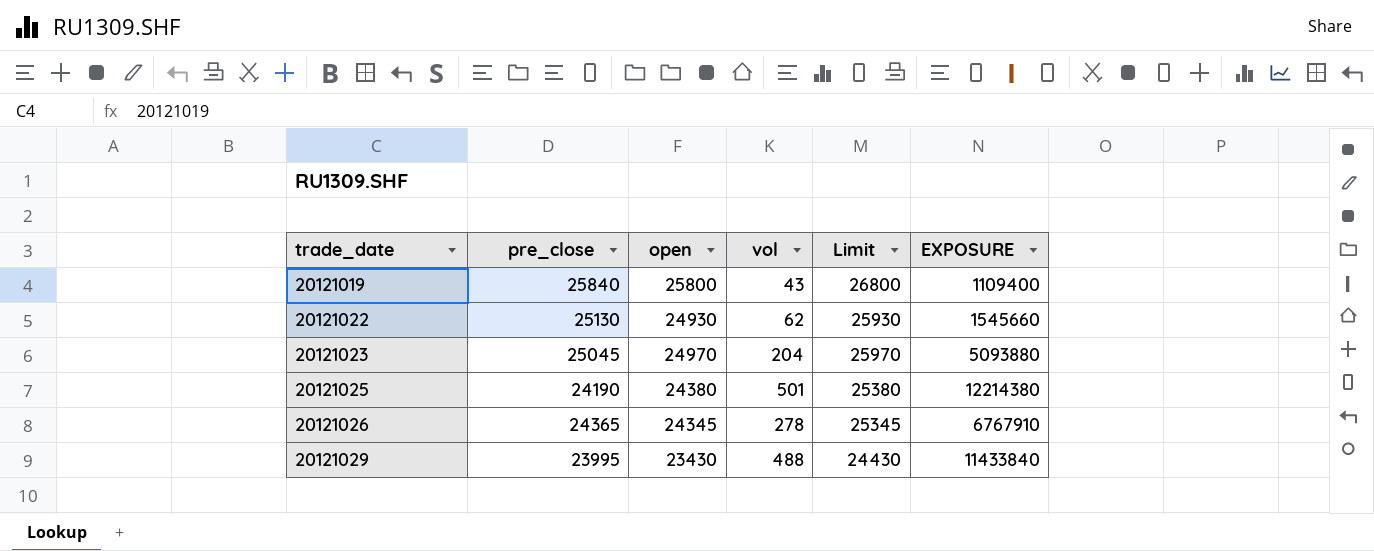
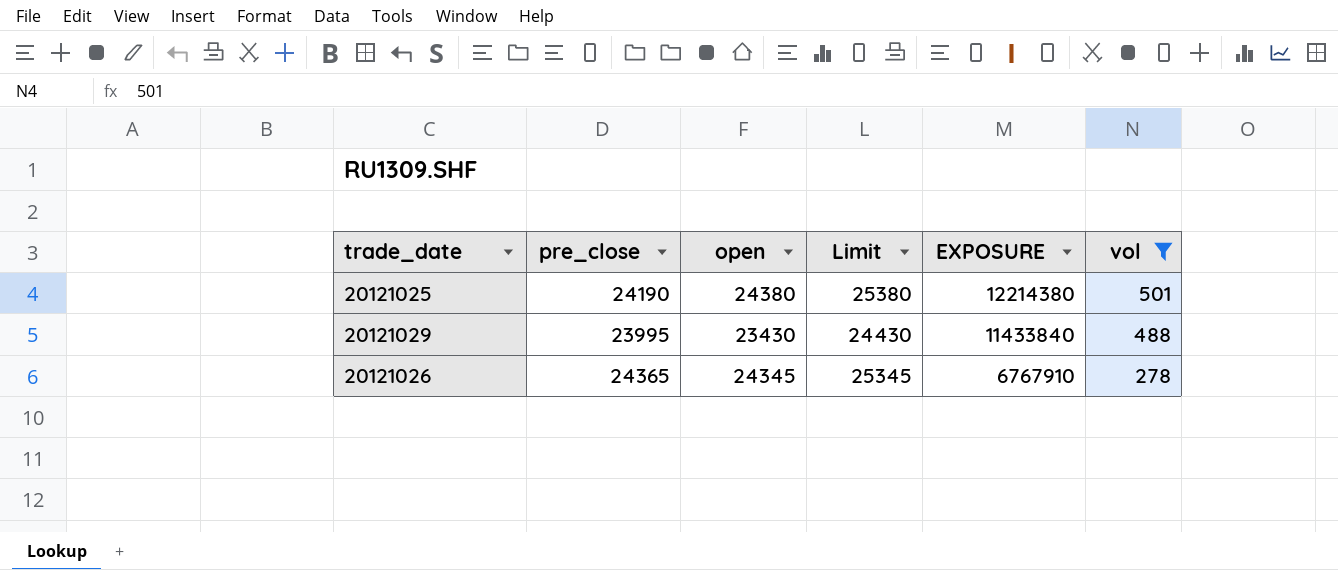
filter: none -> vol >= 278
row order: trade_date ascending -> EXPOSURE descending
column vol | position: 4 -> 6

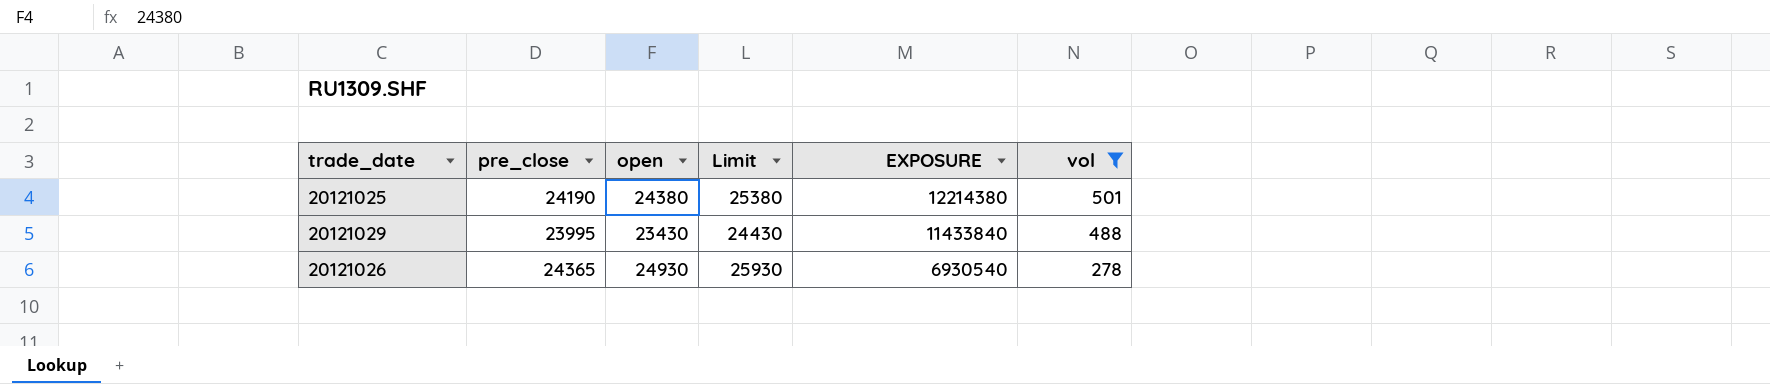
20121026 | open: 24345 -> 24930
20121026 | Limit: 25345 -> 25930
20121026 | EXPOSURE: 6767910 -> 6930540

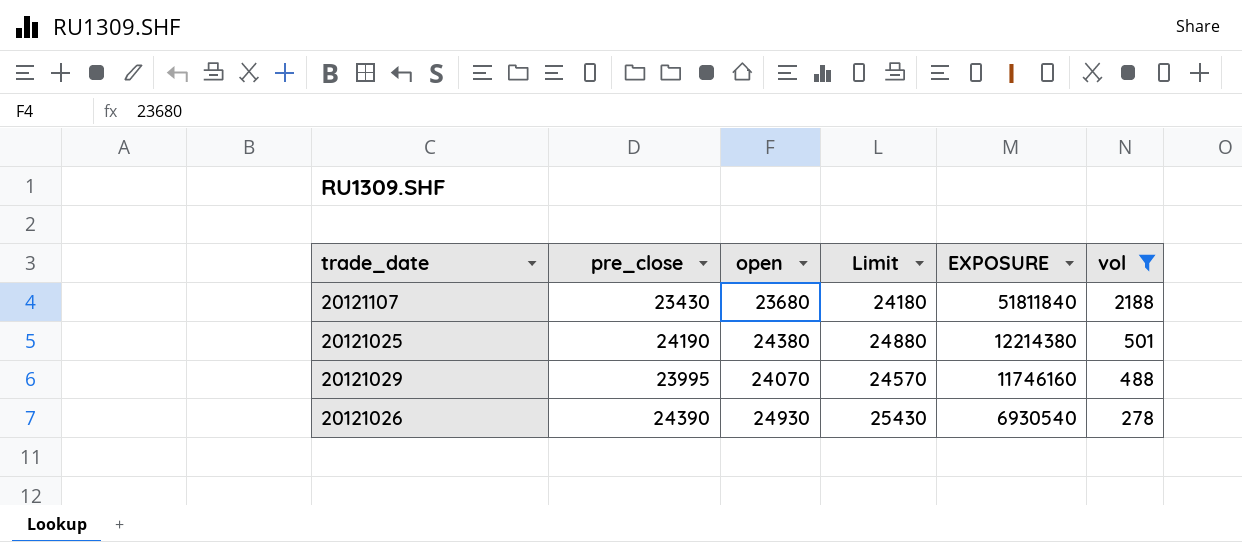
column Limit | formula: [open] + 1000 -> [open] + 500
row 20121107: none -> 23430 | 23680 | 24180 | 51811840 | 2188
20121029 | open: 23430 -> 24070
20121029 | EXPOSURE: 11433840 -> 11746160
20121026 | pre_close: 24365 -> 24390

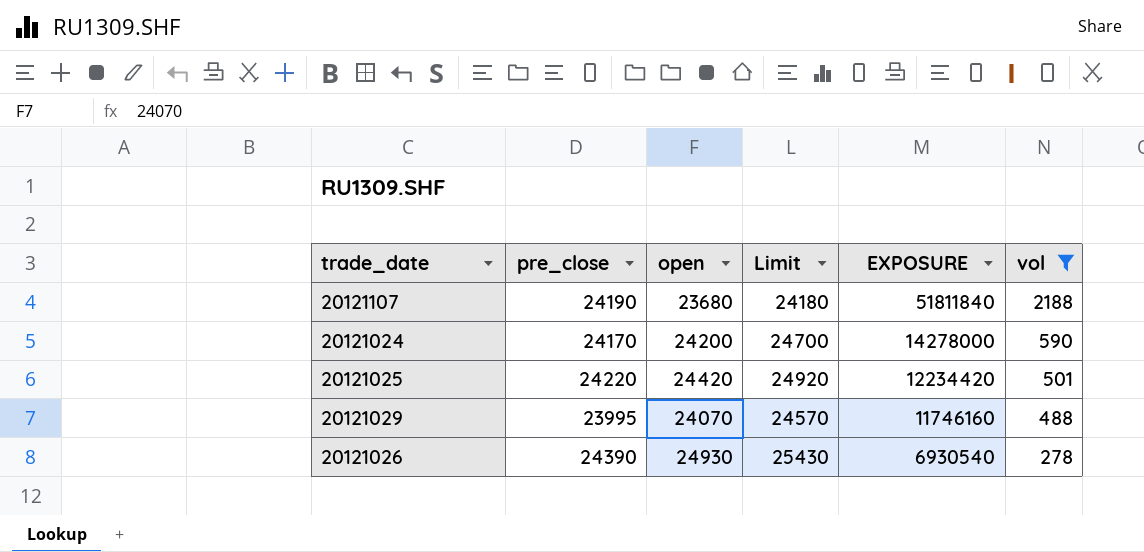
20121107 | pre_close: 23430 -> 24190
row 20121024: none -> 24170 | 24200 | 24700 | 14278000 | 590
20121025 | pre_close: 24190 -> 24220
20121025 | open: 24380 -> 24420
20121025 | Limit: 24880 -> 24920
20121025 | EXPOSURE: 12214380 -> 12234420

